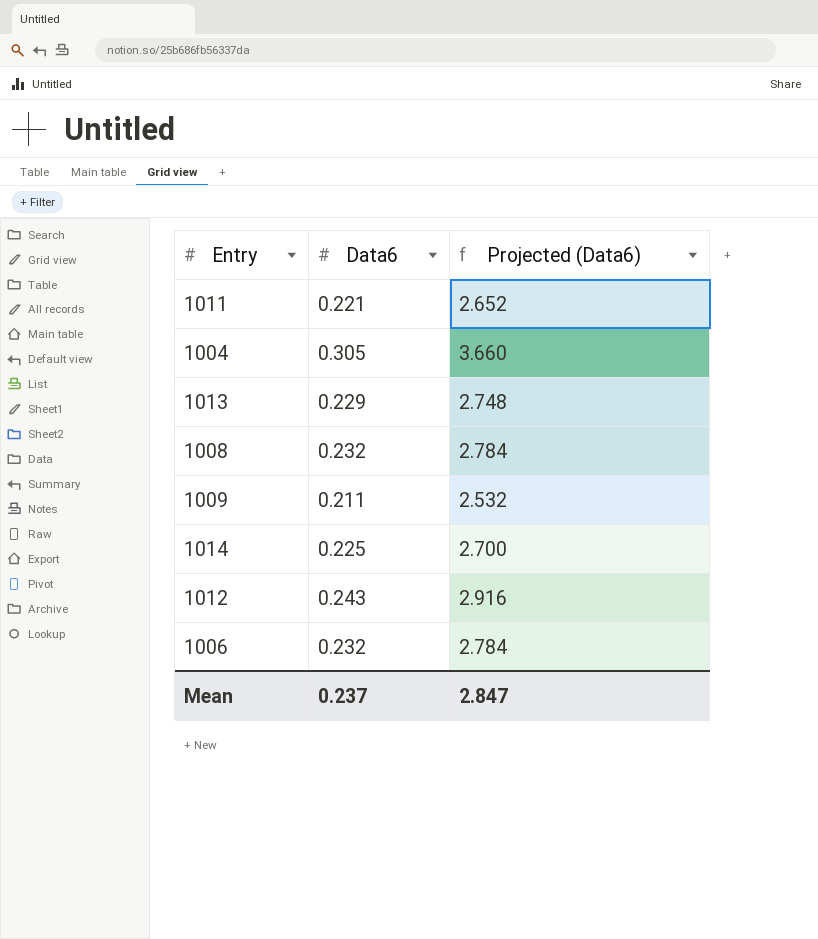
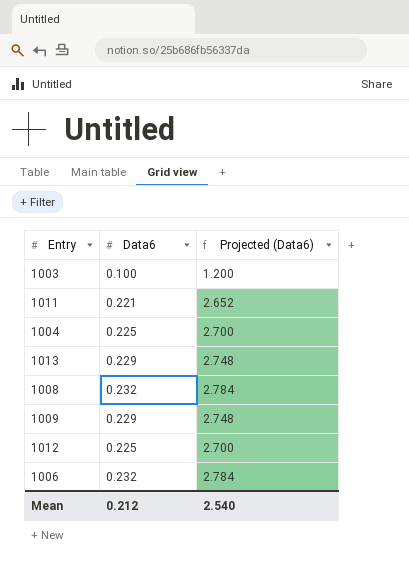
row 1014: 0.225 | 2.700 -> none
row 1003: none -> 0.100 | 1.200
1004 | Data6: 0.305 -> 0.225
1004 | Projected (Data6): 3.660 -> 2.700
1009 | Data6: 0.211 -> 0.229
1009 | Projected (Data6): 2.532 -> 2.748
1012 | Data6: 0.243 -> 0.225
1012 | Projected (Data6): 2.916 -> 2.700
Mean | Data6: 0.237 -> 0.212
Mean | Projected (Data6): 2.847 -> 2.540

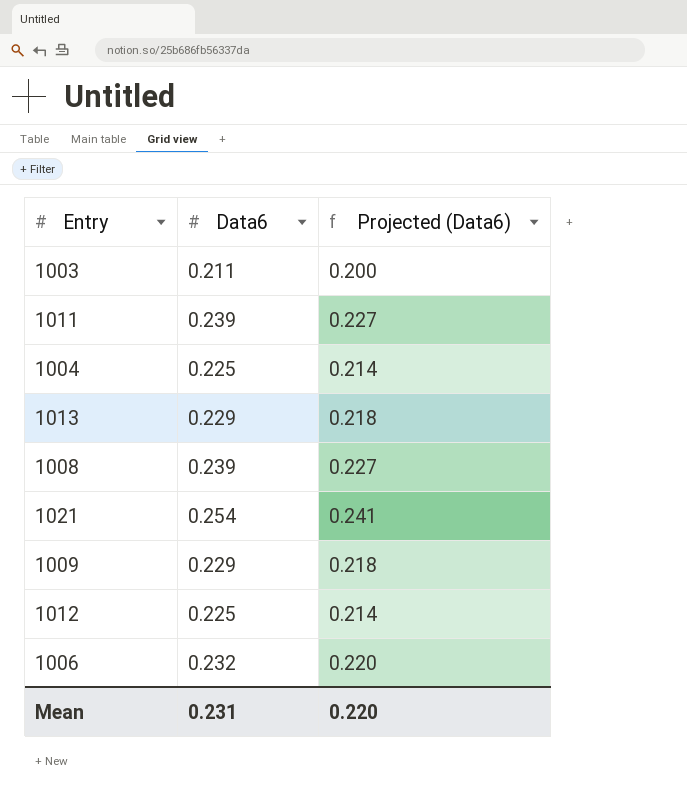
column Projected (Data6) | formula: [Data6] * 12 -> [Data6] * 0.95
1003 | Data6: 0.100 -> 0.211
1011 | Data6: 0.221 -> 0.239
1008 | Data6: 0.232 -> 0.239
row 1021: none -> 0.254 | 0.241
Mean | Data6: 0.212 -> 0.231
Mean | Projected (Data6): 2.540 -> 0.220

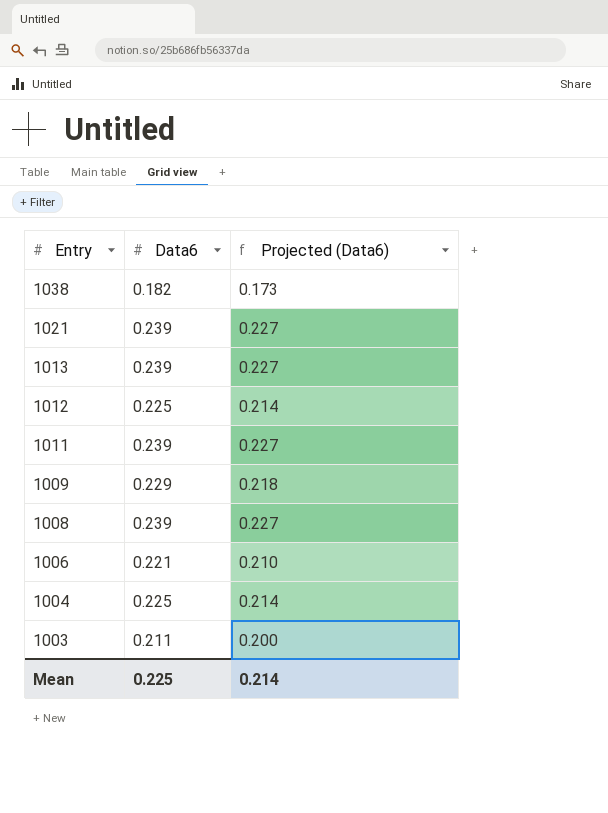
row order: none -> Entry descending
row 1038: none -> 0.182 | 0.173
1021 | Data6: 0.254 -> 0.239
1021 | Projected (Data6): 0.241 -> 0.227
1013 | Data6: 0.229 -> 0.239
1013 | Projected (Data6): 0.218 -> 0.227
1006 | Data6: 0.232 -> 0.221
1006 | Projected (Data6): 0.220 -> 0.210
Mean | Data6: 0.231 -> 0.225
Mean | Projected (Data6): 0.220 -> 0.214

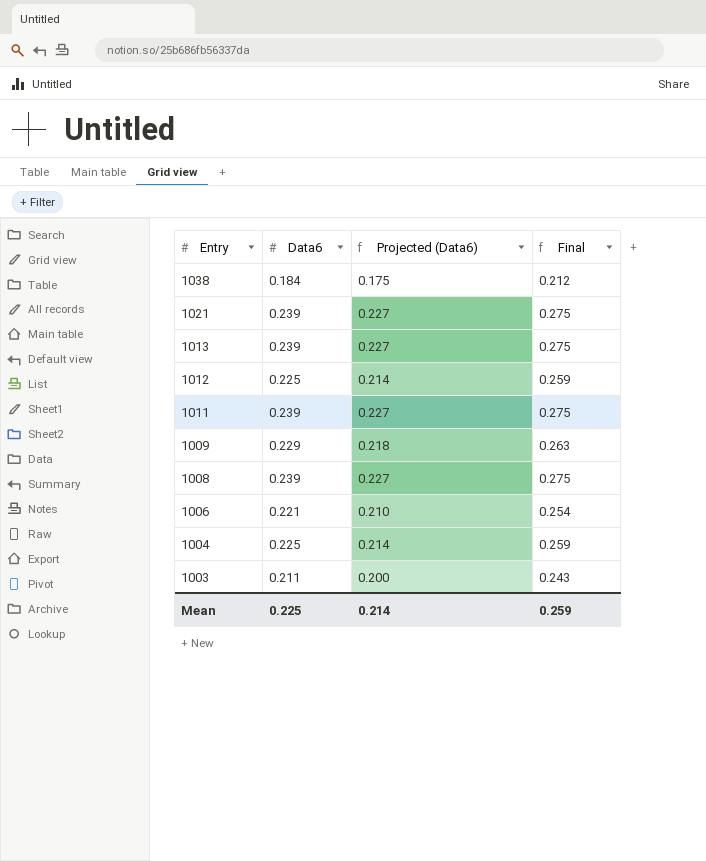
column Final | formula: none -> [Data6] * 1.15
1038 | Data6: 0.182 -> 0.184
1038 | Projected (Data6): 0.173 -> 0.175

